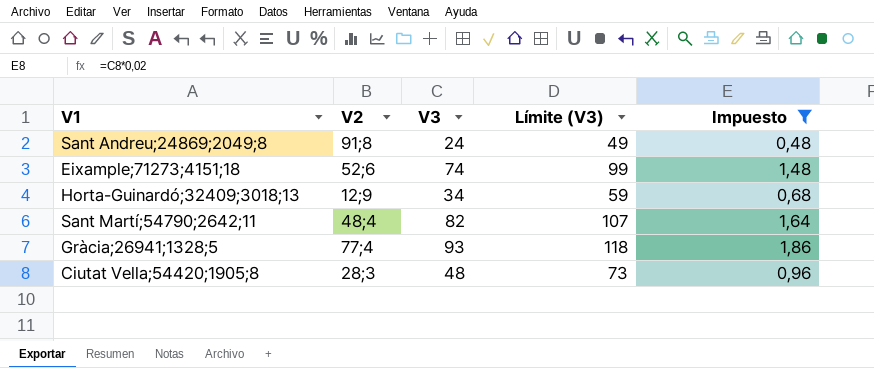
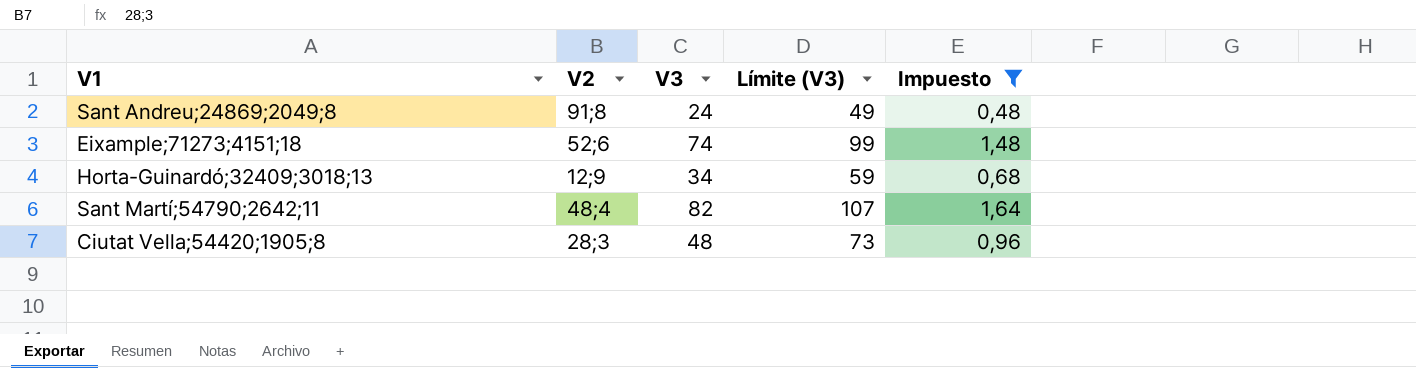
row Gràcia;26941;1328;5: 77;4 | 93 | 118 | 1,86 -> none

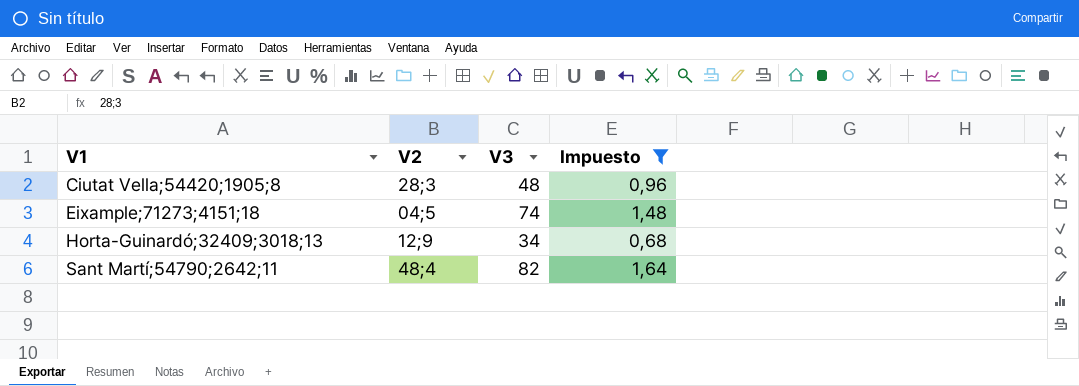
row order: none -> V1 ascending
column Límite (V3) | formula: [V3] + 25 -> none
row Sant Andreu;24869;2049;8: 91;8 | 24 | 49 | 0,48 -> none
Eixample;71273;4151;18 | V2: 52;6 -> 04;5

